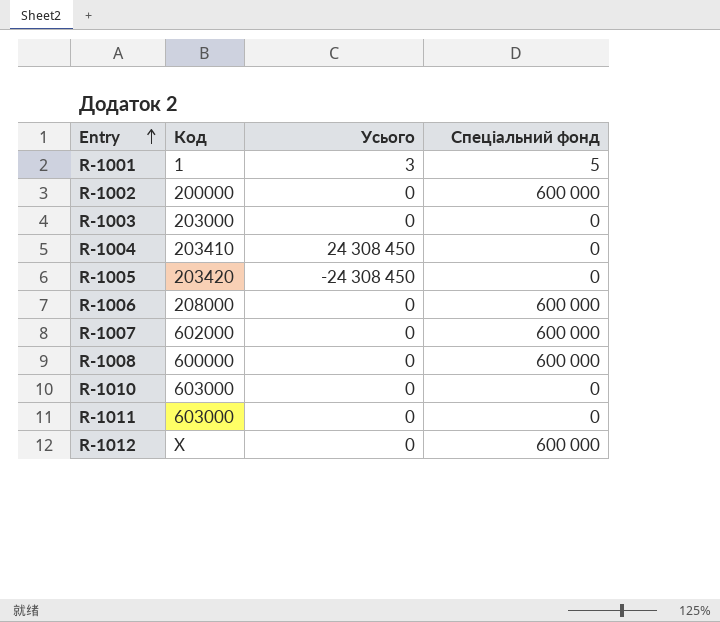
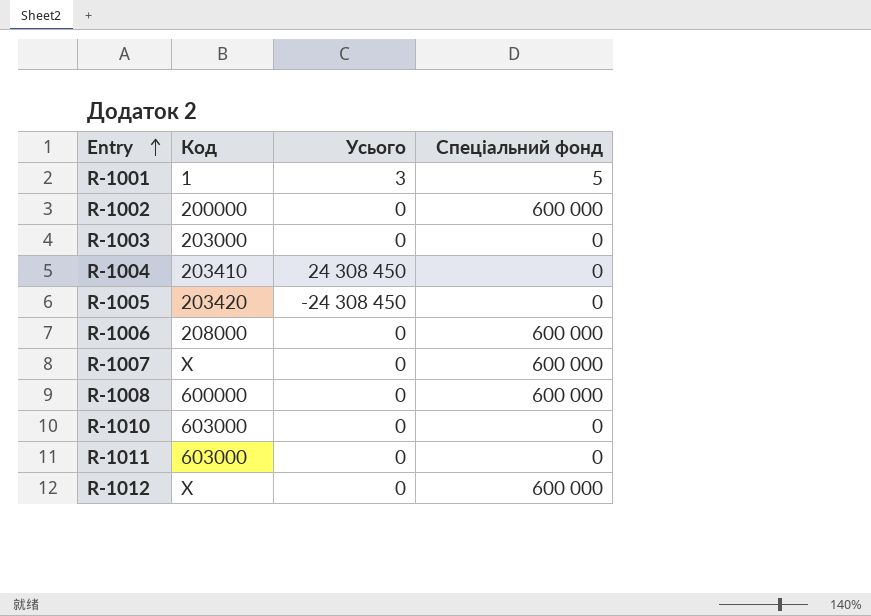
R-1007 | Код: 602000 -> X

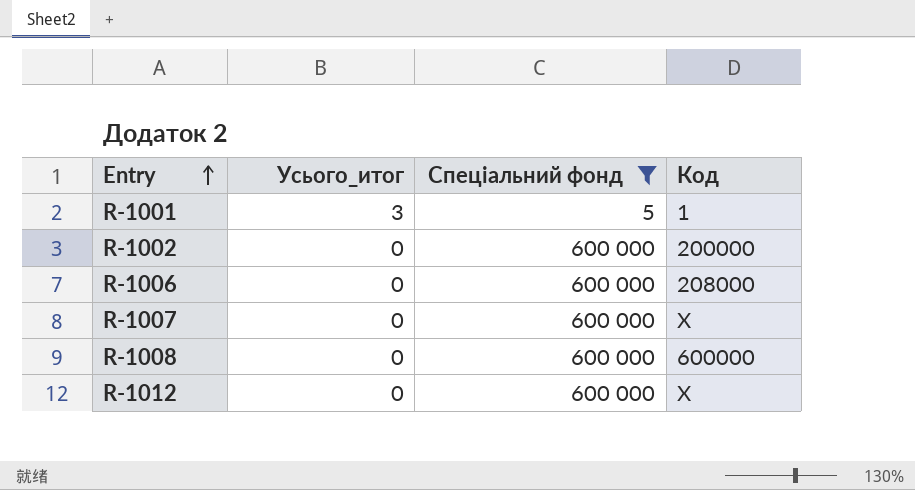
filter: none -> Спеціальний фонд != 0
column name: Усього -> Усього_итог
column Код | position: 2 -> 4

